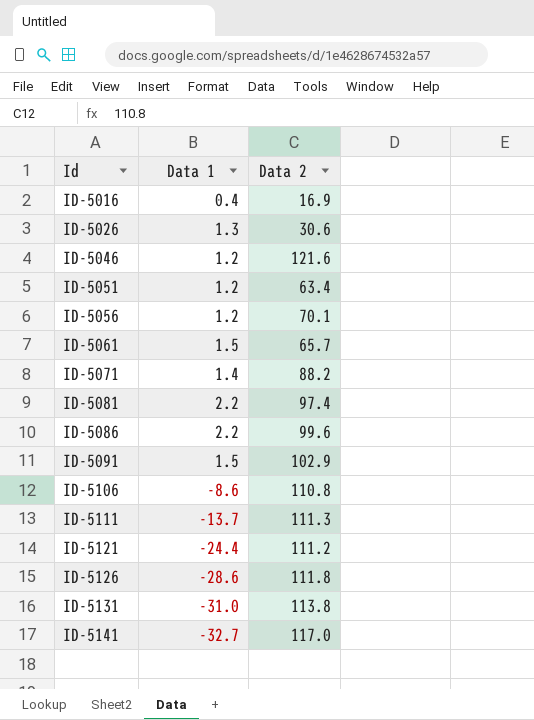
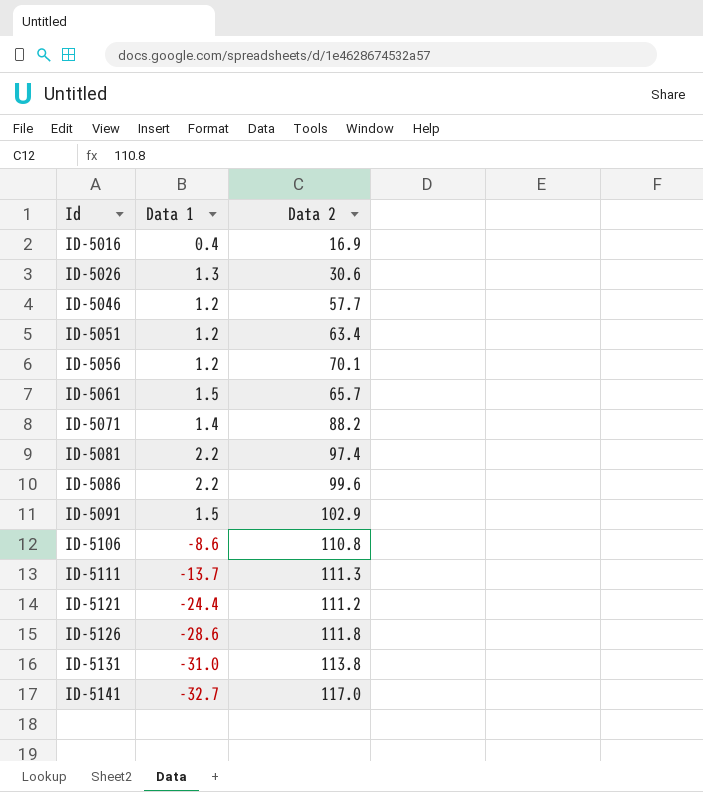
ID-5046 | Data 2: 121.6 -> 57.7

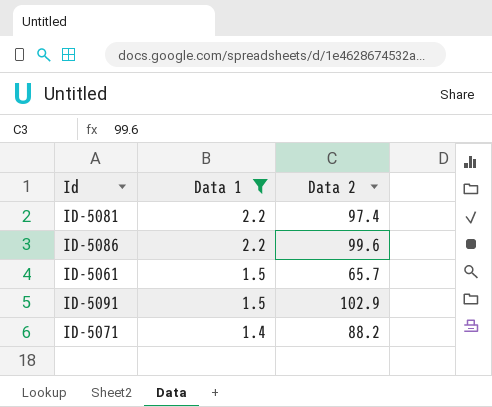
filter: none -> Data 1 >= 1.4
row order: Id ascending -> Data 1 descending

